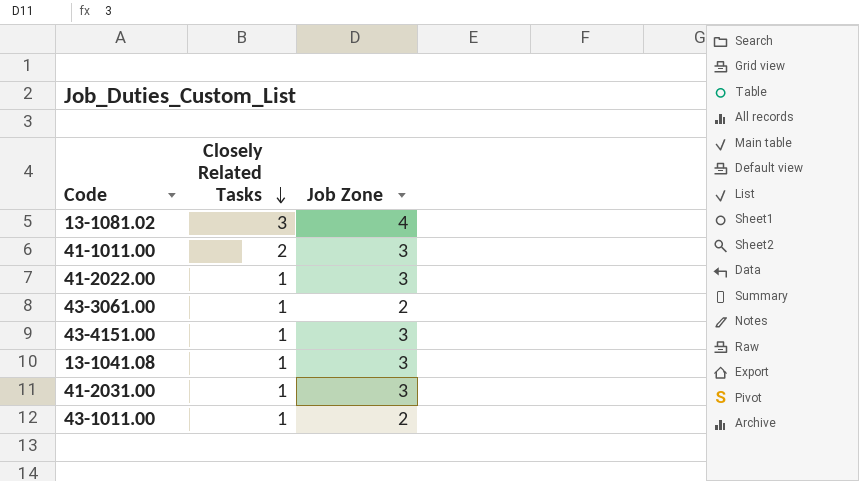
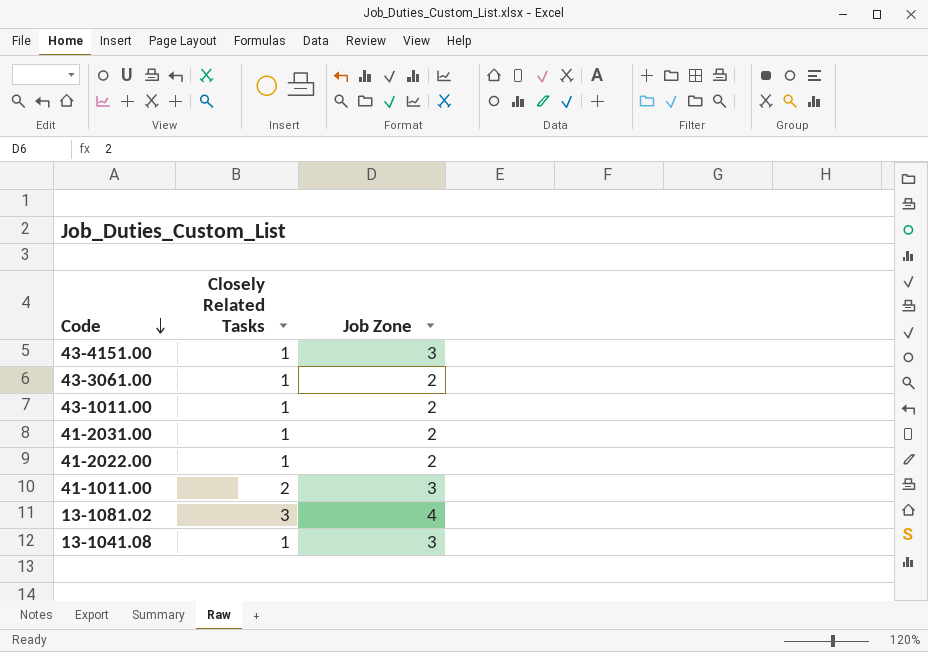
row order: Closely Related Tasks descending -> Code descending
41-2031.00 | Job Zone: 3 -> 2
41-2022.00 | Job Zone: 3 -> 2

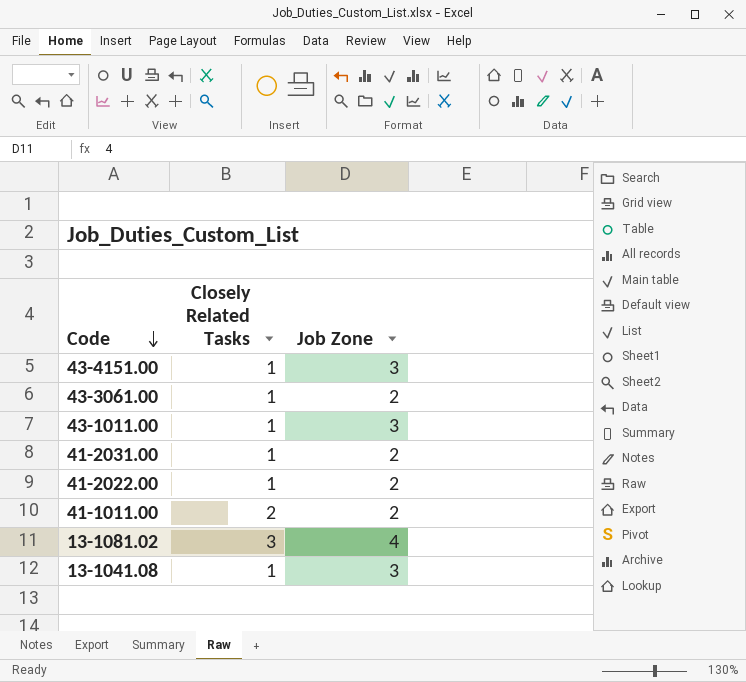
43-1011.00 | Job Zone: 2 -> 3
41-1011.00 | Job Zone: 3 -> 2

